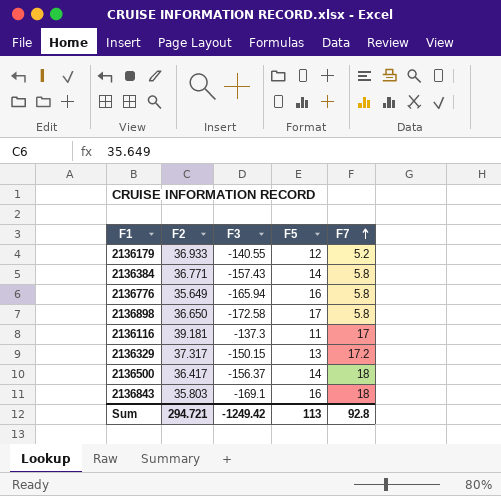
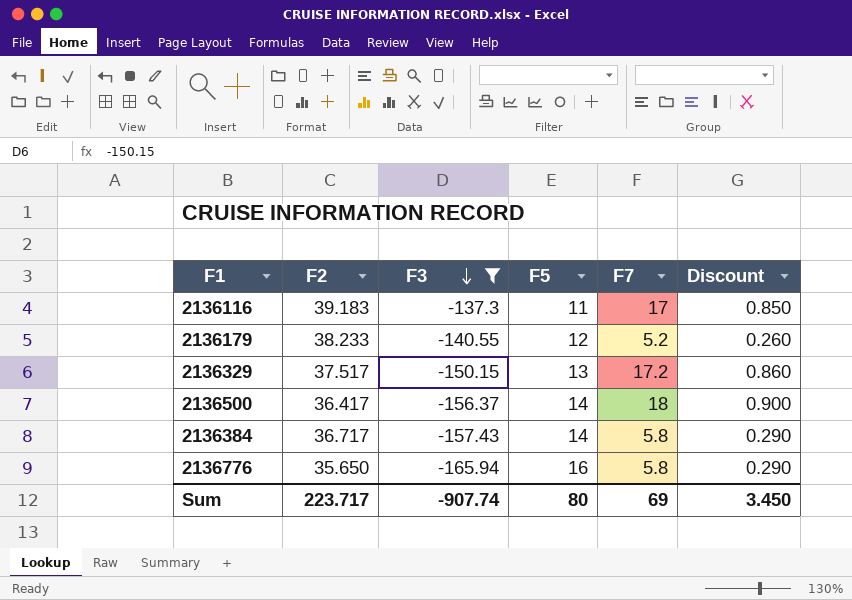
filter: none -> F3 >= -165.94
row order: F7 ascending -> F3 descending
column Discount | formula: none -> [F7] * 0.05
2136116 | F2: 39.181 -> 39.183
2136179 | F2: 36.933 -> 38.233
2136329 | F2: 37.317 -> 37.517
2136384 | F2: 36.771 -> 36.717
2136776 | F2: 35.649 -> 35.650
Sum | F2: 294.721 -> 223.717
Sum | F3: -1249.42 -> -907.74
Sum | F5: 113 -> 80
Sum | F7: 92.8 -> 69

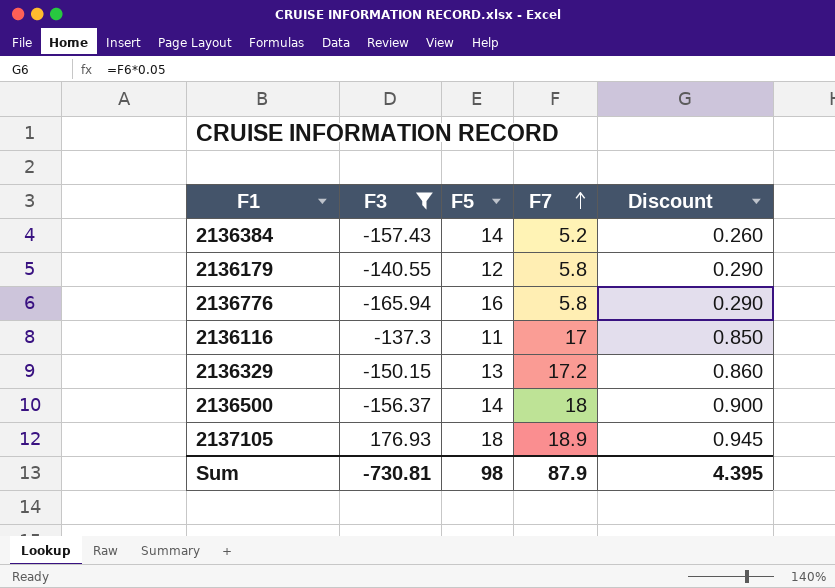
row order: F3 descending -> F7 ascending
column F2 | position: 2 -> none
2136384 | F7: 5.8 -> 5.2
2136384 | Discount: 0.290 -> 0.260
2136179 | F7: 5.2 -> 5.8
2136179 | Discount: 0.260 -> 0.290
row 2137105: none -> 176.93 | 18 | 18.9 | 0.945
Sum | F3: -907.74 -> -730.81
Sum | F5: 80 -> 98
Sum | F7: 69 -> 87.9
Sum | Discount: 3.450 -> 4.395

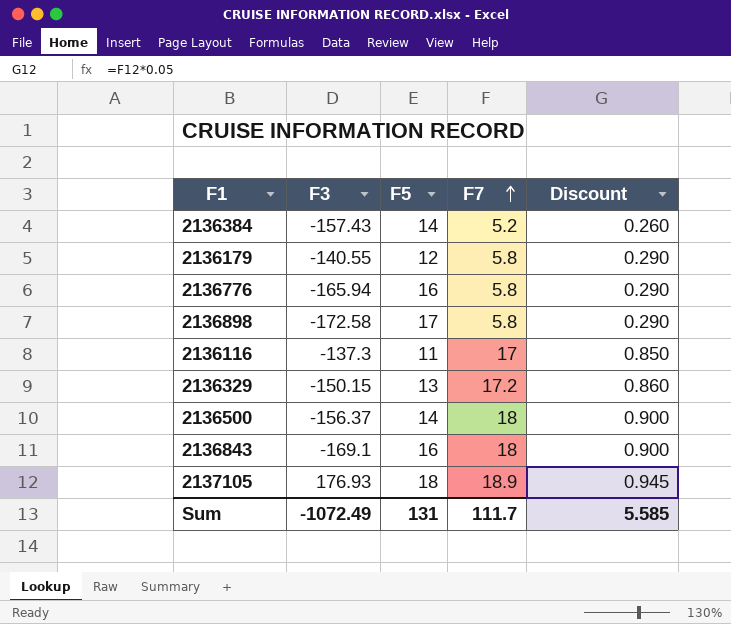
filter: F3 >= -165.94 -> none
Sum | F3: -730.81 -> -1072.49
Sum | F5: 98 -> 131
Sum | F7: 87.9 -> 111.7
Sum | Discount: 4.395 -> 5.585

